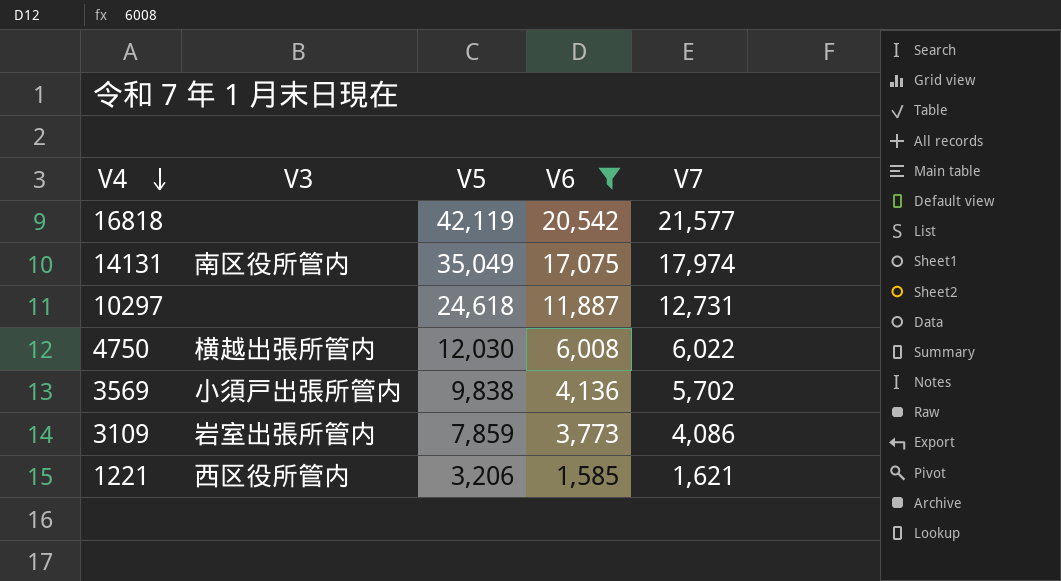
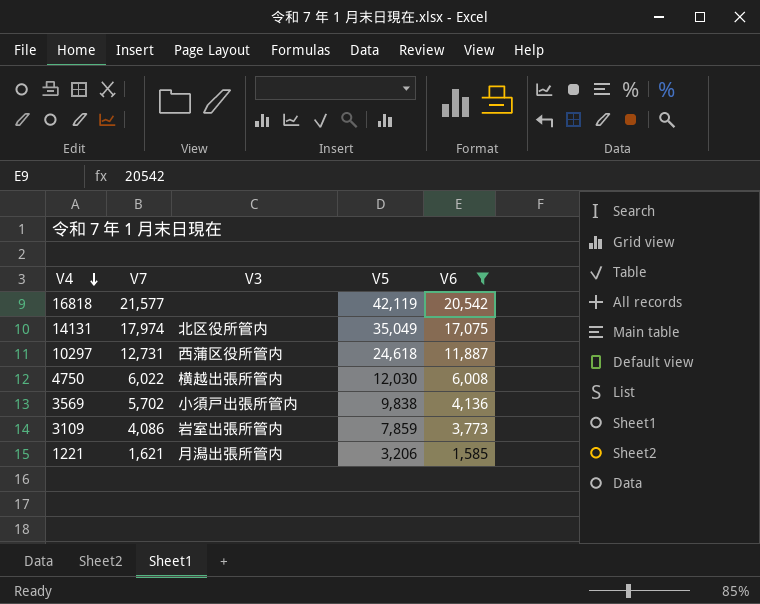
column V7 | position: 5 -> 2
14131 | V3: 南区役所管内 -> 北区役所管内
10297 | V3: none -> 西蒲区役所管内
1221 | V3: 西区役所管内 -> 月潟出張所管内

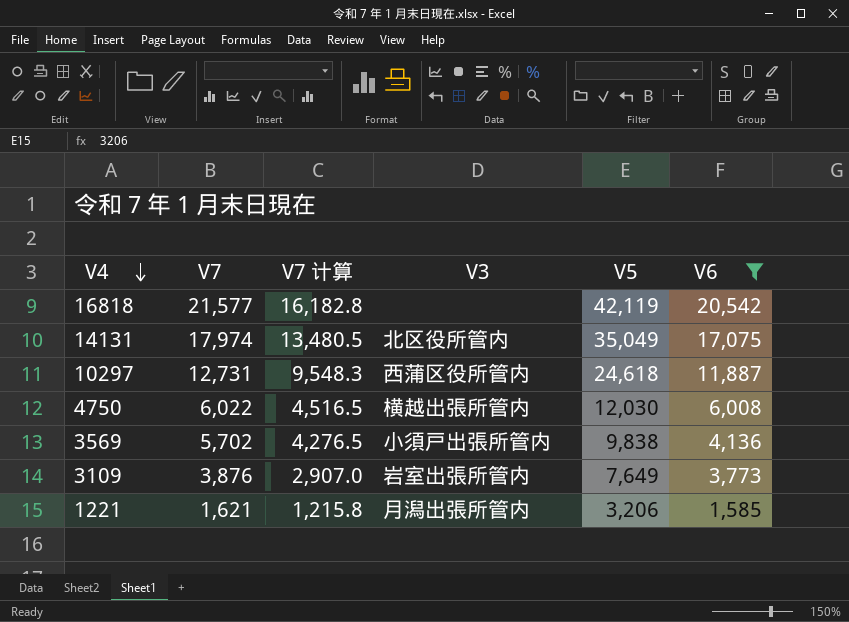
column V7 计算 | formula: none -> [V7] * 0.75
3109 | V7: 4,086 -> 3,876
3109 | V5: 7,859 -> 7,649

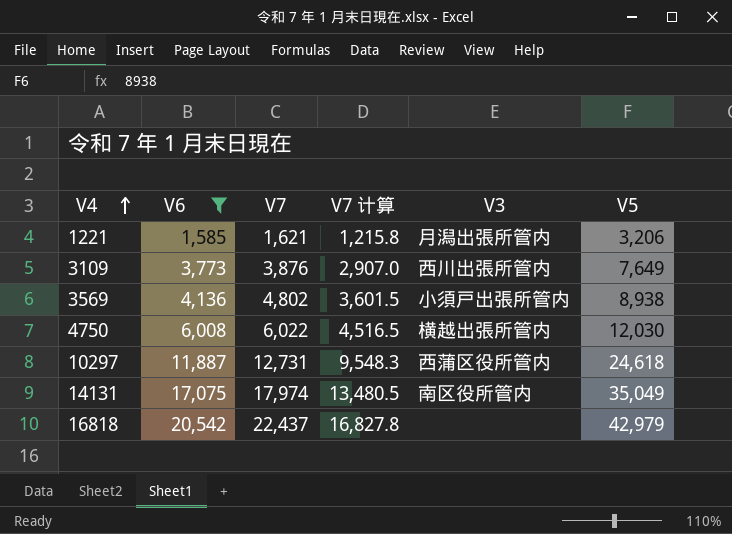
row order: V4 descending -> V4 ascending
column V6 | position: 6 -> 2
3109 | V3: 岩室出張所管内 -> 西川出張所管内
3569 | V7: 5,702 -> 4,802
3569 | V7 计算: 4,276.5 -> 3,601.5
3569 | V5: 9,838 -> 8,938
14131 | V3: 北区役所管内 -> 南区役所管内
16818 | V7: 21,577 -> 22,437
16818 | V7 计算: 16,182.8 -> 16,827.8
16818 | V5: 42,119 -> 42,979

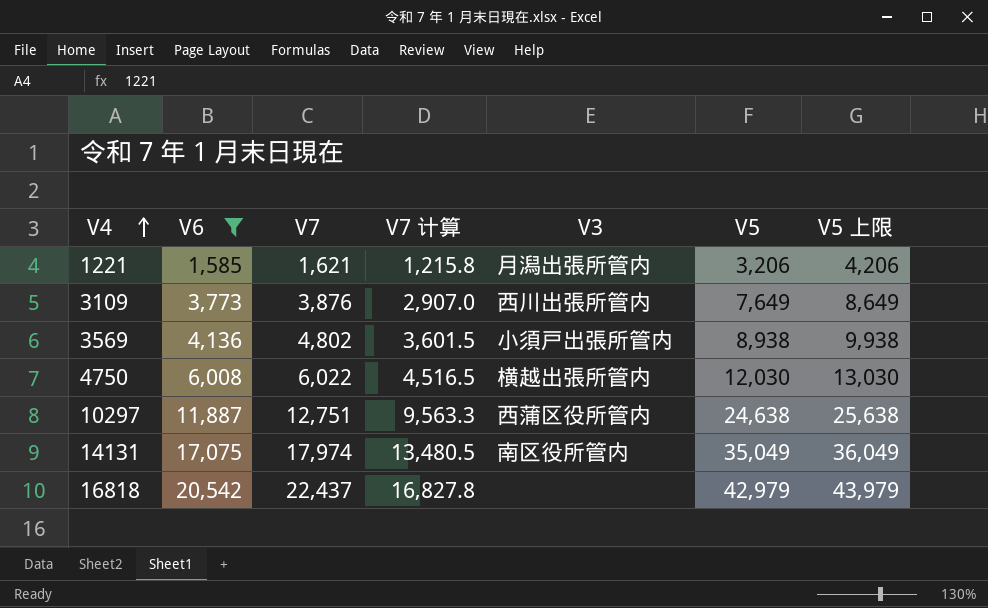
column V5 上限 | formula: none -> [V5] + 1000
10297 | V7: 12,731 -> 12,751
10297 | V7 计算: 9,548.3 -> 9,563.3
10297 | V5: 24,618 -> 24,638

